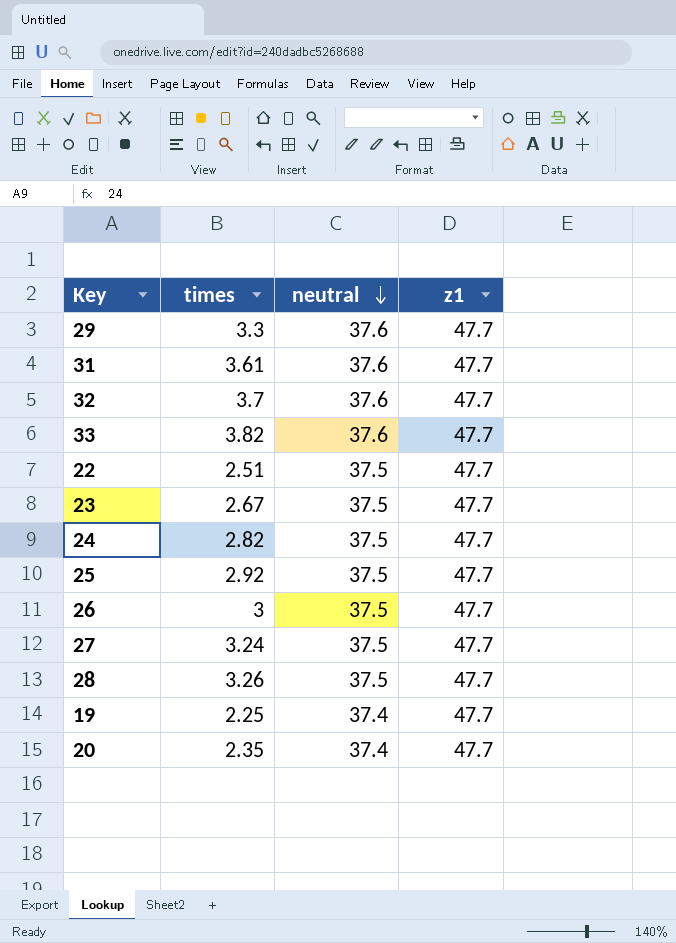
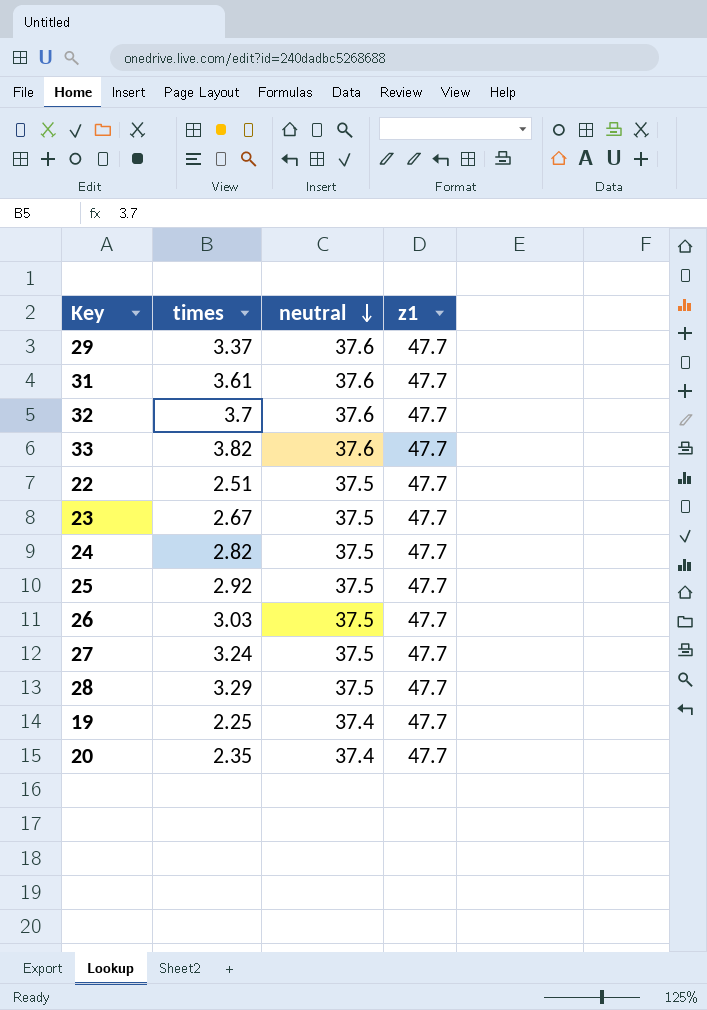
29 | times: 3.3 -> 3.37
26 | times: 3 -> 3.03
28 | times: 3.26 -> 3.29

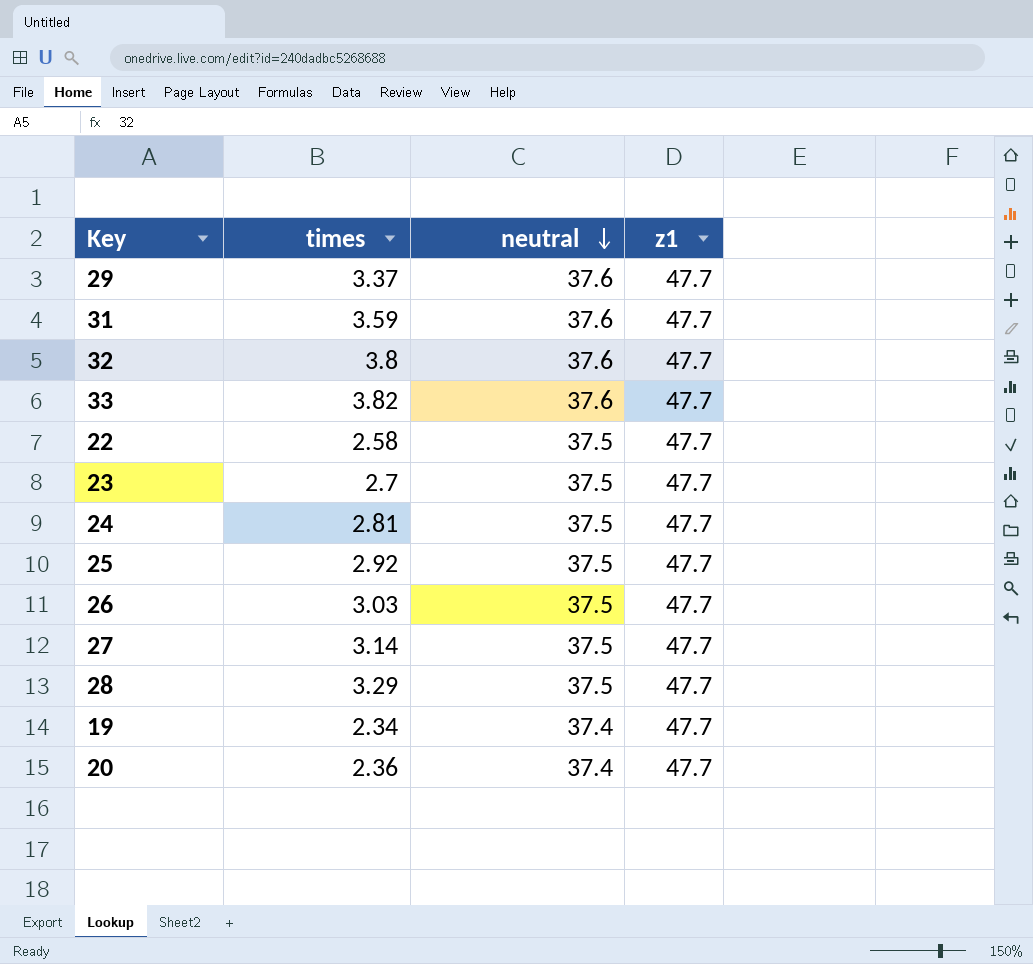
31 | times: 3.61 -> 3.59
32 | times: 3.7 -> 3.8
22 | times: 2.51 -> 2.58
23 | times: 2.67 -> 2.7
24 | times: 2.82 -> 2.81
27 | times: 3.24 -> 3.14
19 | times: 2.25 -> 2.34
20 | times: 2.35 -> 2.36

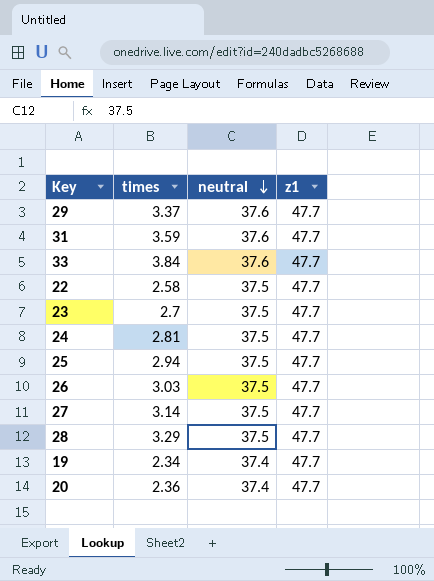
row 32: 3.8 | 37.6 | 47.7 -> none
33 | times: 3.82 -> 3.84
25 | times: 2.92 -> 2.94

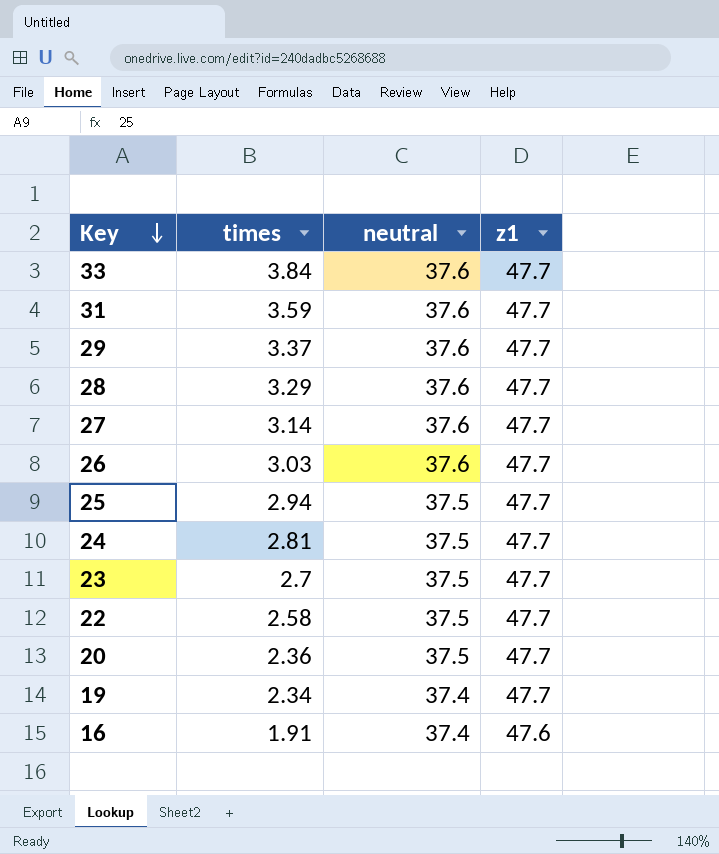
row order: neutral descending -> Key descending
28 | neutral: 37.5 -> 37.6
27 | neutral: 37.5 -> 37.6
26 | neutral: 37.5 -> 37.6
20 | neutral: 37.4 -> 37.5
row 16: none -> 1.91 | 37.4 | 47.6

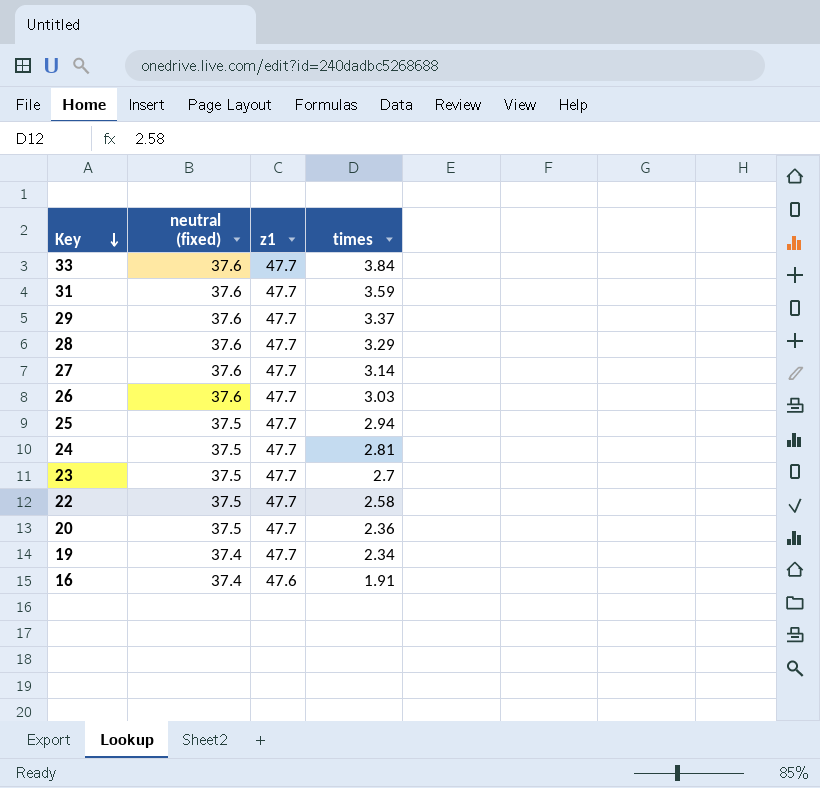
column name: neutral -> neutral (fixed)
column times | position: 2 -> 4

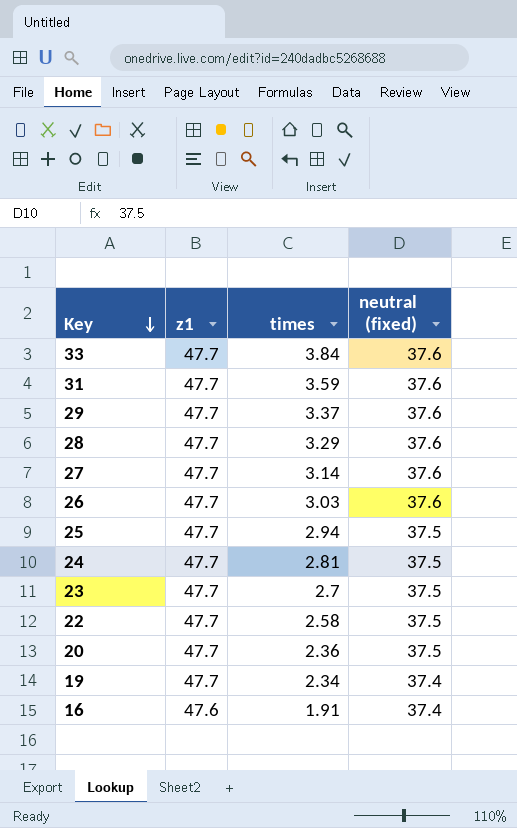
column neutral (fixed) | position: 2 -> 4

